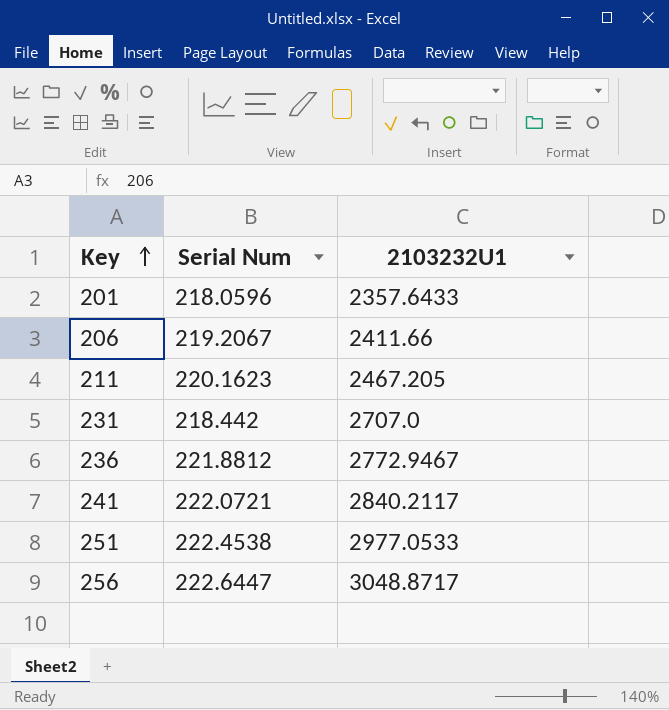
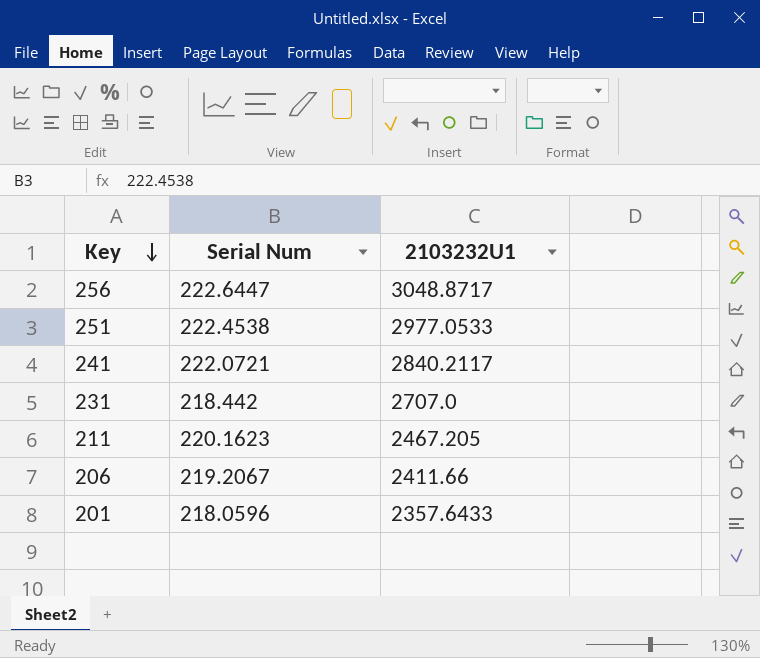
row order: Key ascending -> Key descending
row 236: 221.8812 | 2772.9467 -> none

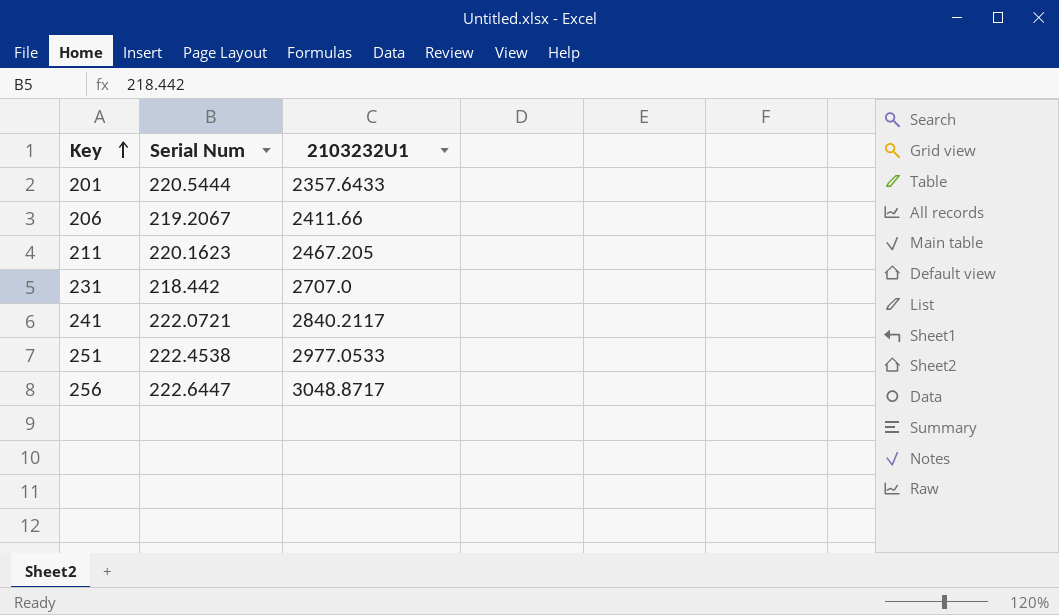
row order: Key descending -> Key ascending
201 | Serial Num: 218.0596 -> 220.5444

